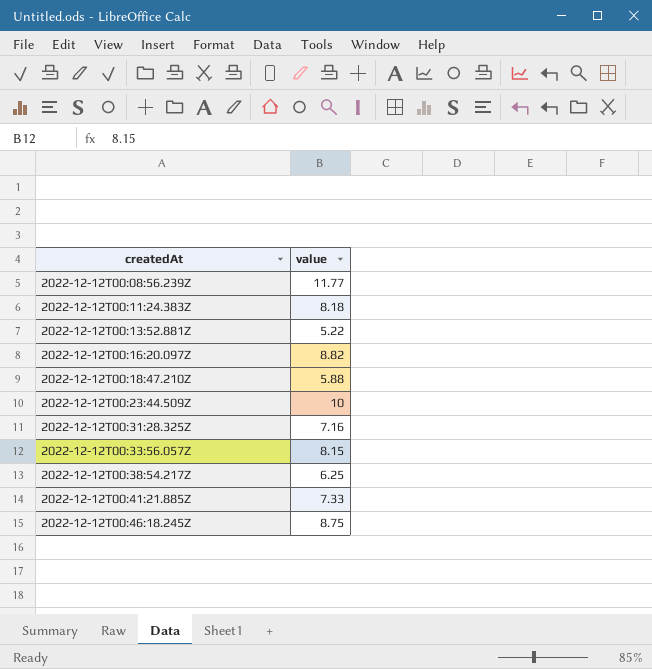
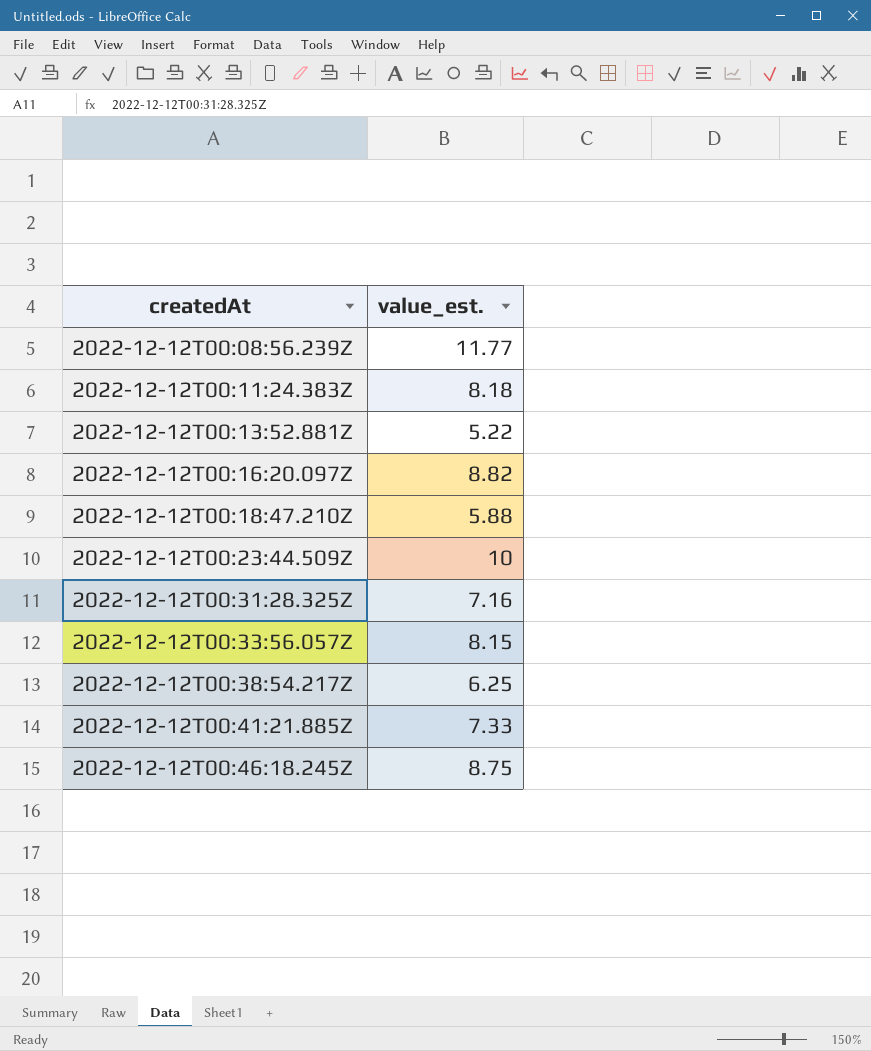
column name: value -> value_est.

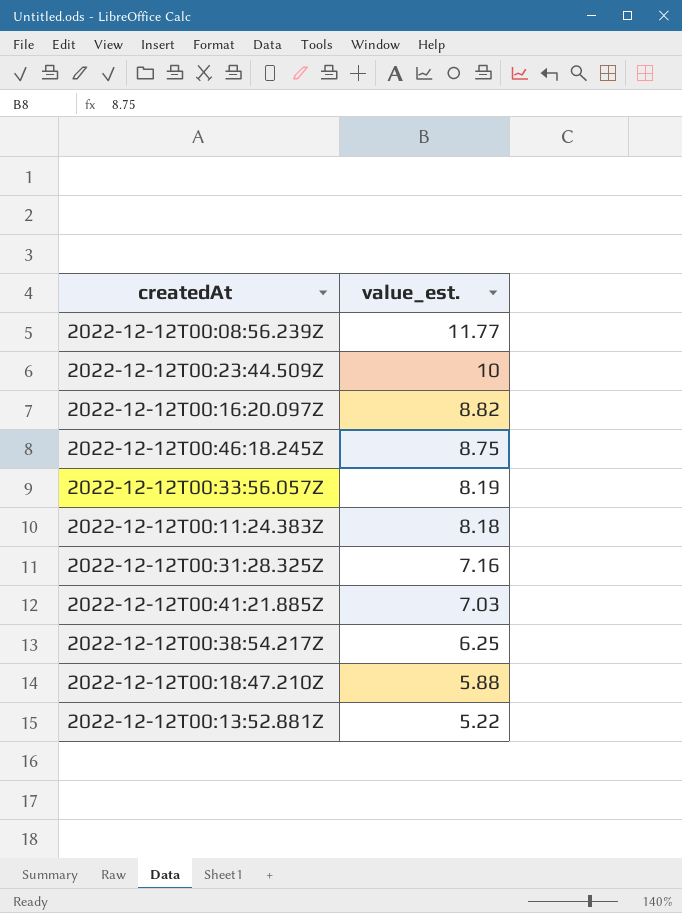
row order: createdAt ascending -> value_est. descending
2022-12-12T00:33:56.057Z | value_est.: 8.15 -> 8.19
2022-12-12T00:41:21.885Z | value_est.: 7.33 -> 7.03

